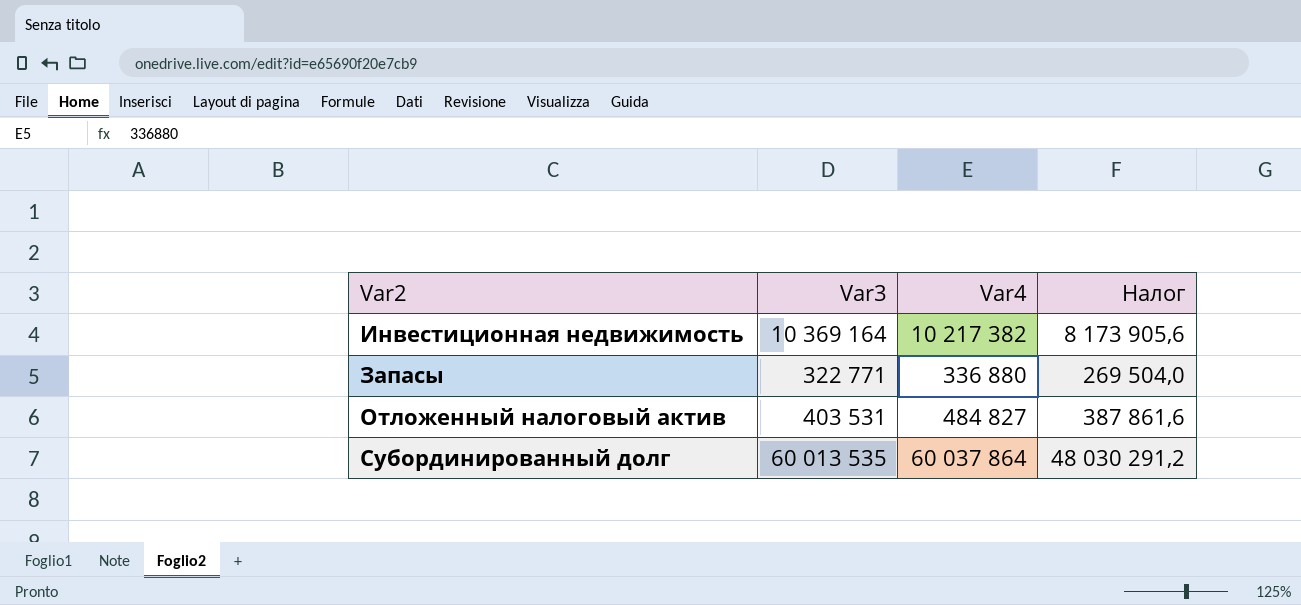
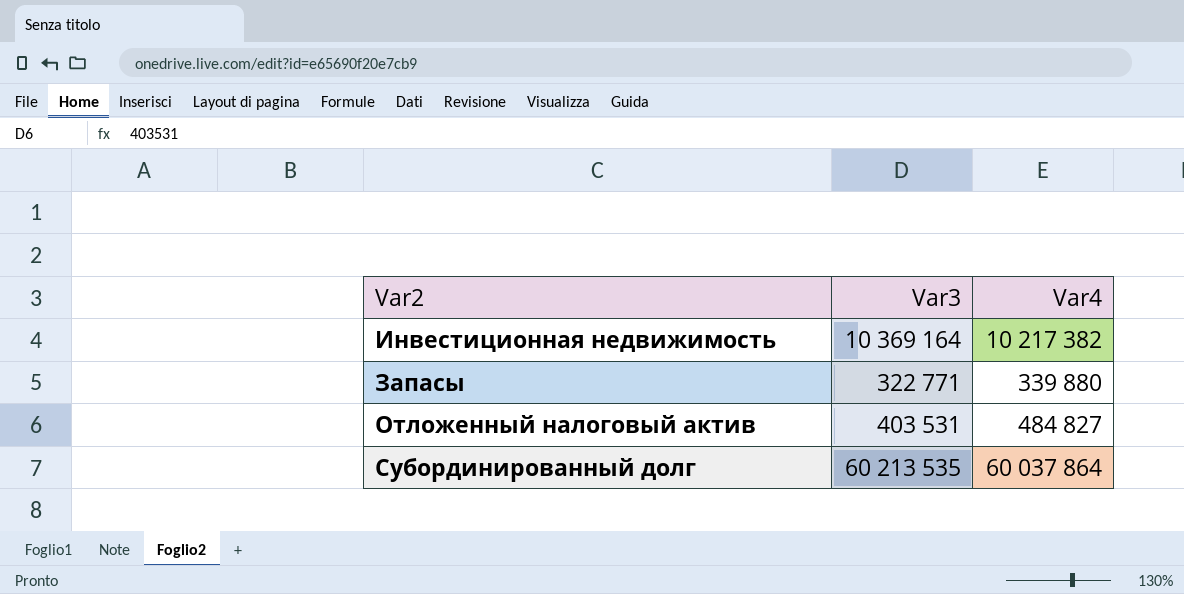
column Налог | formula: [Var4] * 0,8 -> none
Запасы | Var4: 336 880 -> 339 880
Субординированный долг | Var3: 60 013 535 -> 60 213 535

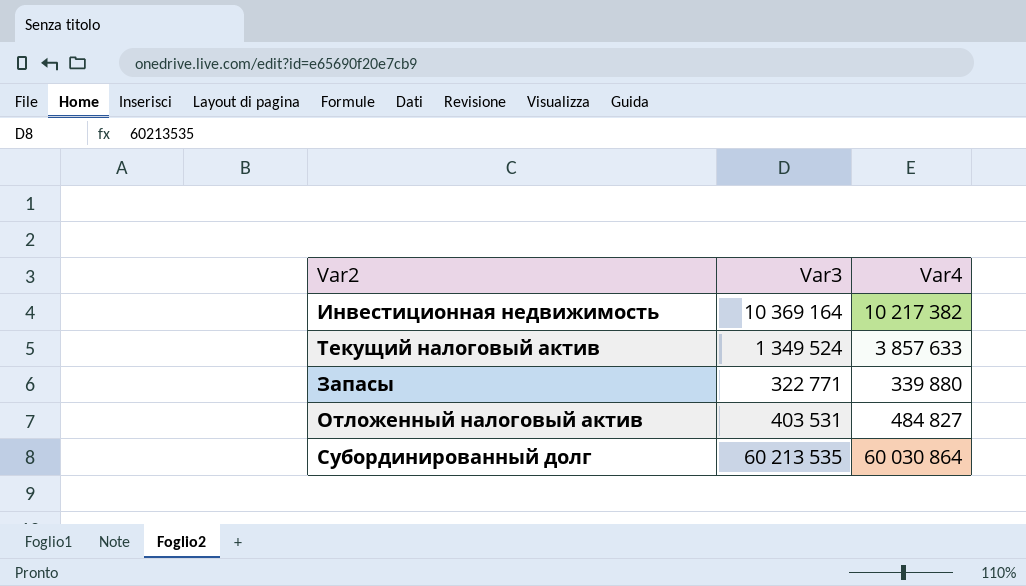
row Текущий налоговый актив: none -> 1 349 524 | 3 857 633
Субординированный долг | Var4: 60 037 864 -> 60 030 864

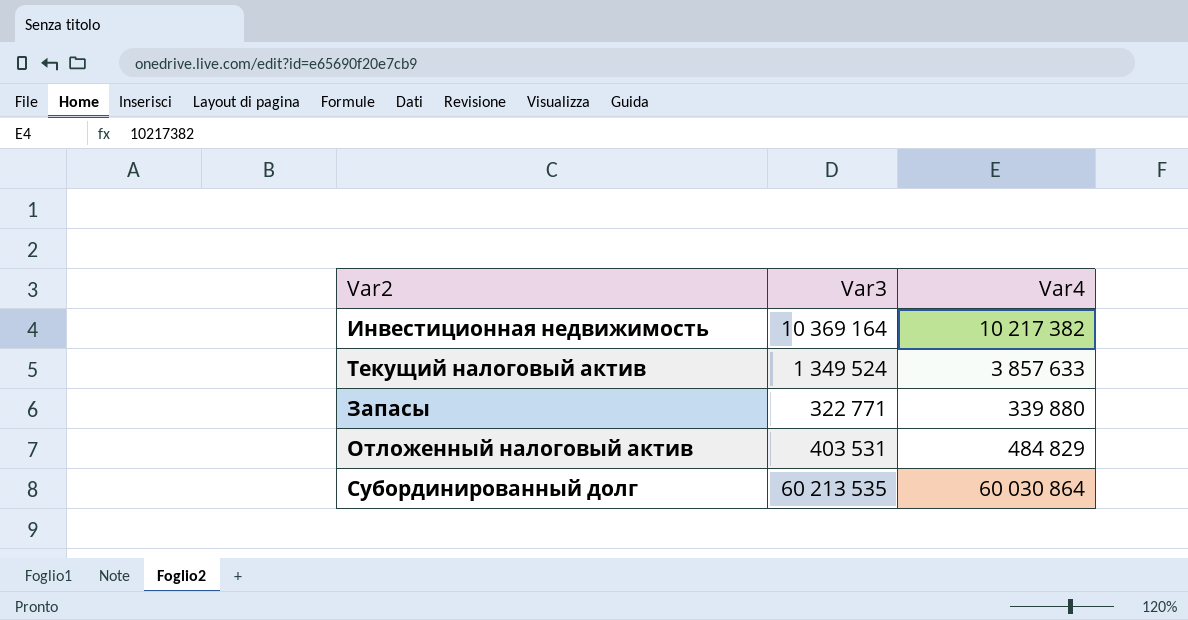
Отложенный налоговый актив | Var4: 484 827 -> 484 829

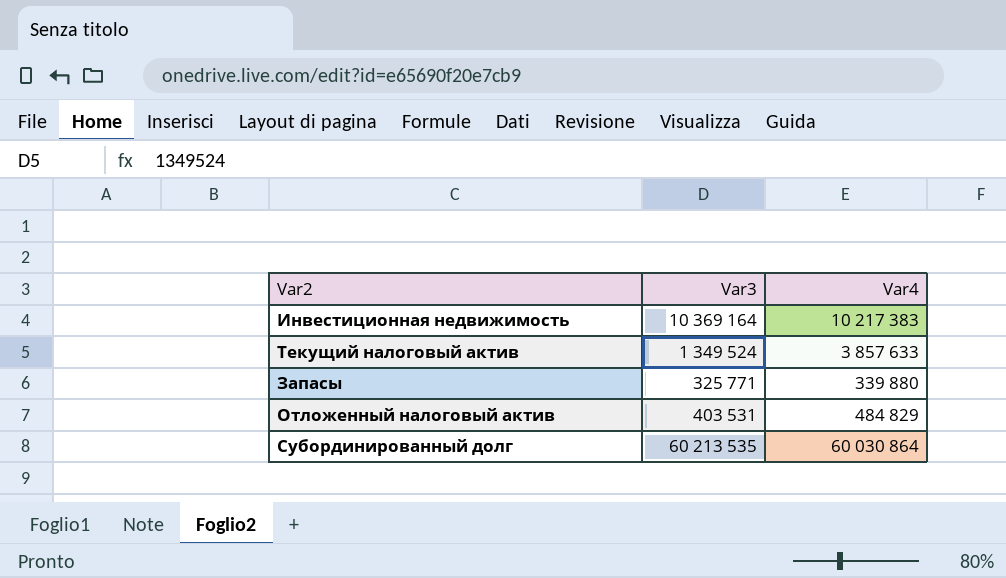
Инвестиционная недвижимость | Var4: 10 217 382 -> 10 217 383
Запасы | Var3: 322 771 -> 325 771

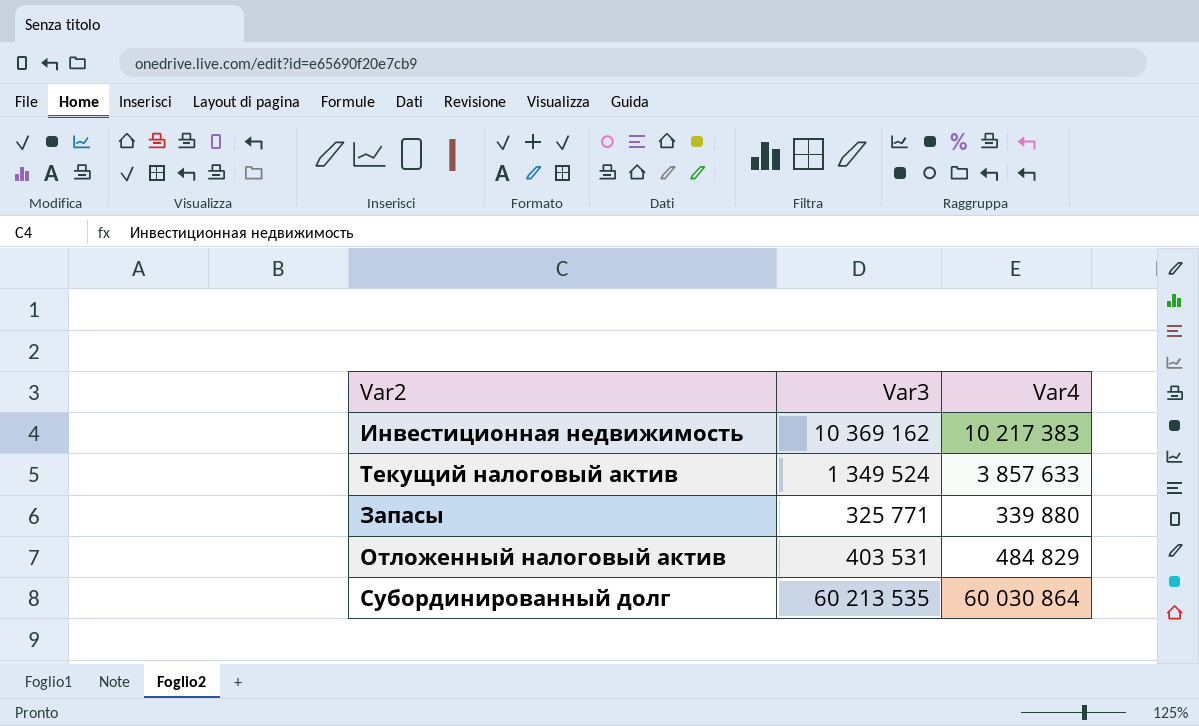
Инвестиционная недвижимость | Var3: 10 369 164 -> 10 369 162

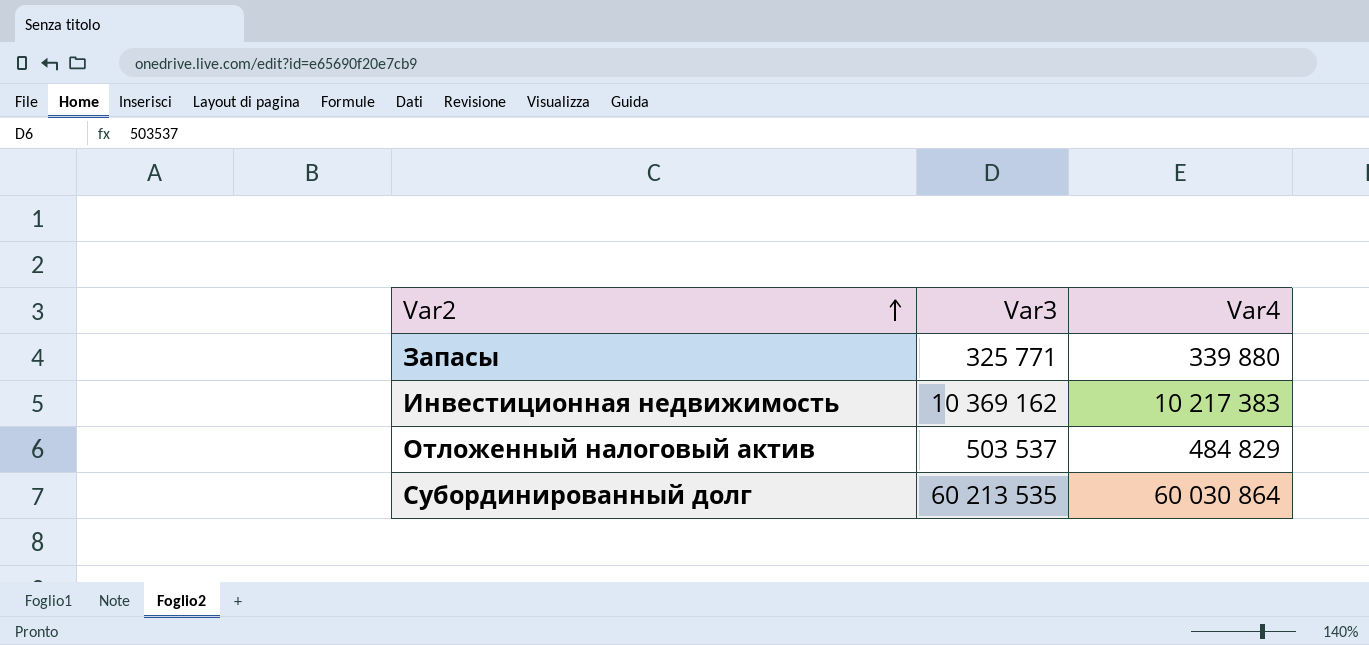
row order: none -> Var2 ascending
row Текущий налоговый актив: 1 349 524 | 3 857 633 -> none
Отложенный налоговый актив | Var3: 403 531 -> 503 537

